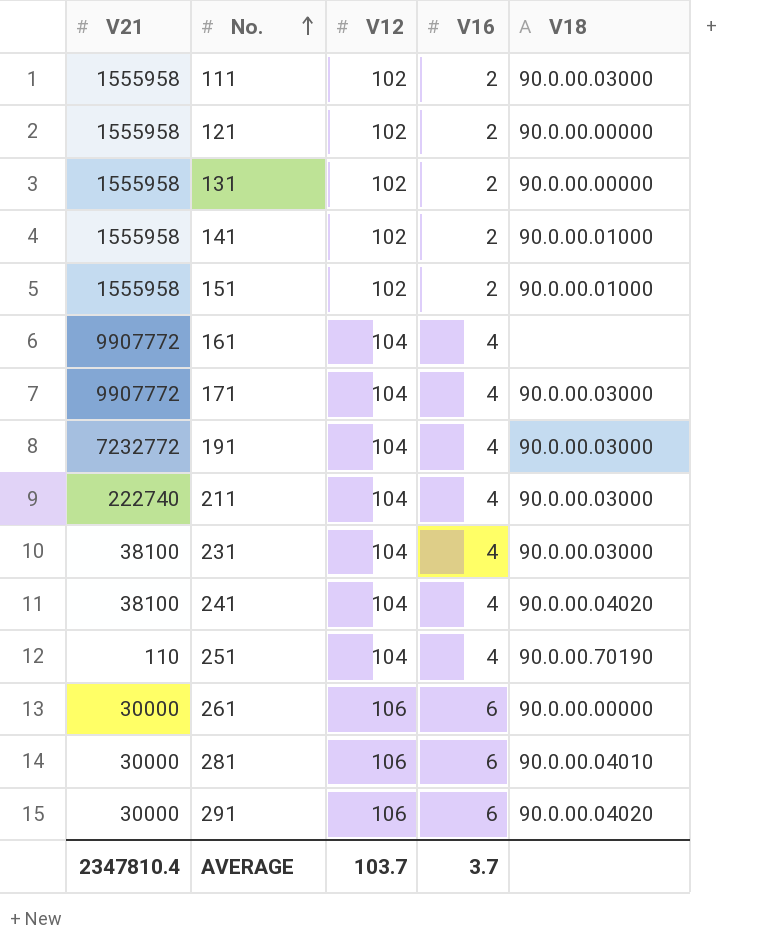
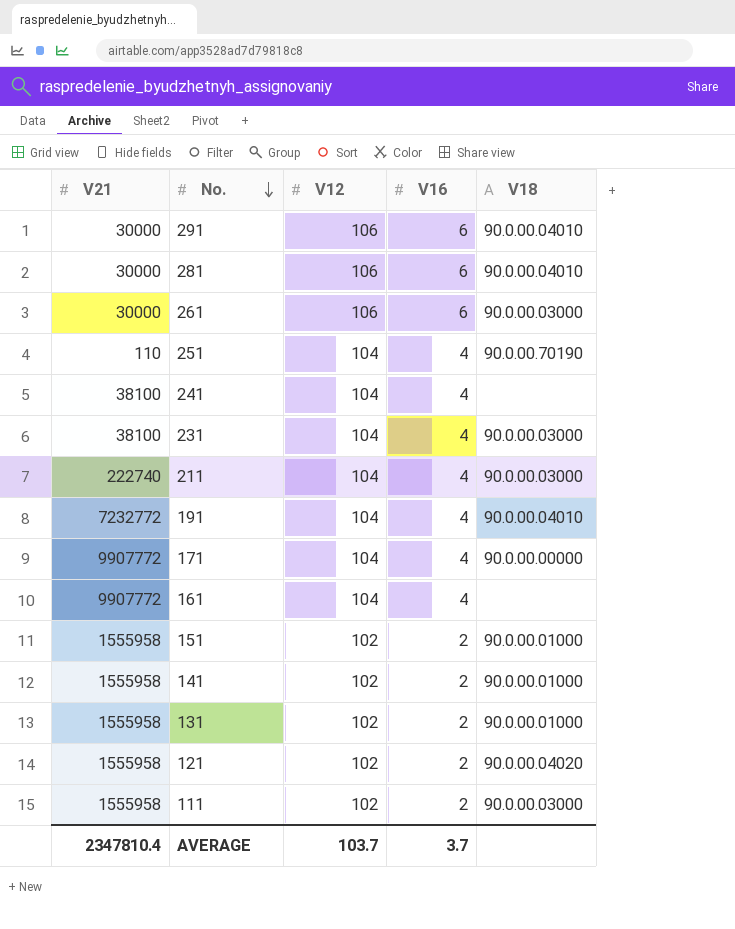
row order: No. ascending -> No. descending
291 | V18: 90.0.00.04020 -> 90.0.00.04010
261 | V18: 90.0.00.00000 -> 90.0.00.03000
241 | V18: 90.0.00.04020 -> none
191 | V18: 90.0.00.03000 -> 90.0.00.04010
171 | V18: 90.0.00.03000 -> 90.0.00.00000
131 | V18: 90.0.00.00000 -> 90.0.00.01000
121 | V18: 90.0.00.00000 -> 90.0.00.04020

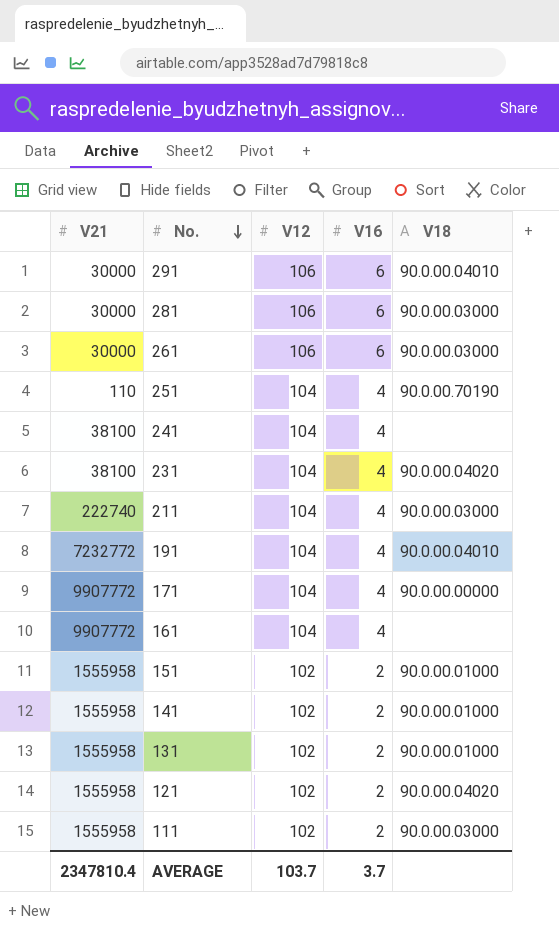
281 | V18: 90.0.00.04010 -> 90.0.00.03000
231 | V18: 90.0.00.03000 -> 90.0.00.04020

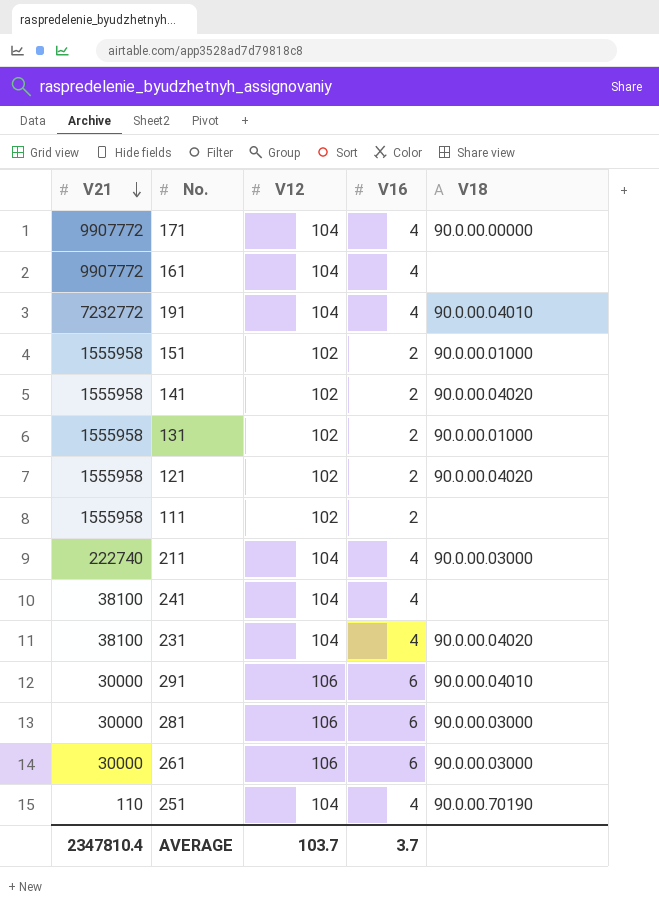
row order: No. descending -> V21 descending
141 | V18: 90.0.00.01000 -> 90.0.00.04020
111 | V18: 90.0.00.03000 -> none

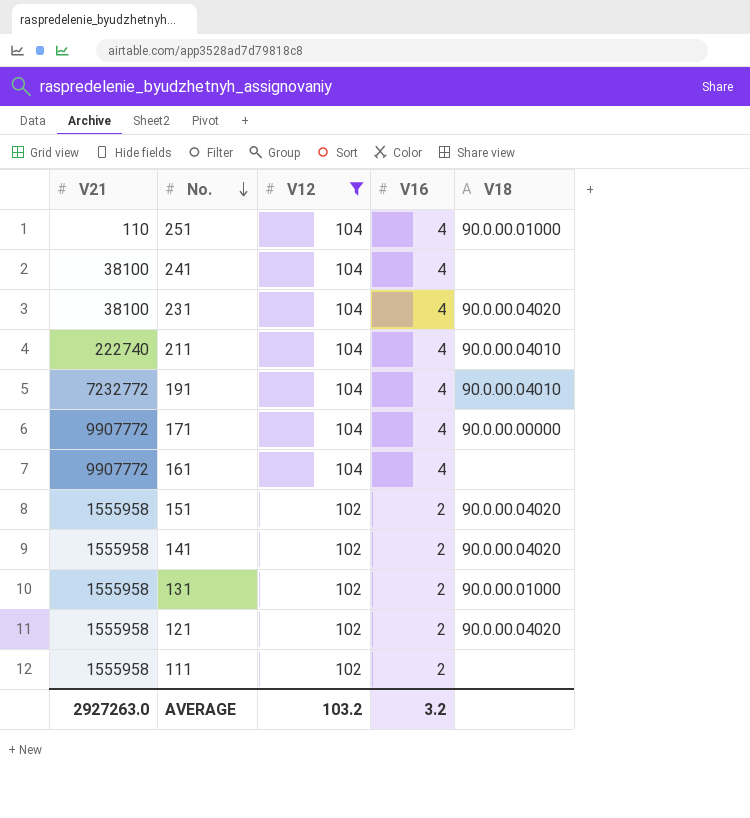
filter: none -> V12 != 106
row order: V21 descending -> No. descending
251 | V18: 90.0.00.70190 -> 90.0.00.01000
211 | V18: 90.0.00.03000 -> 90.0.00.04010
151 | V18: 90.0.00.01000 -> 90.0.00.04020
AVERAGE | V21: 2347810.4 -> 2927263.0
AVERAGE | V12: 103.7 -> 103.2
AVERAGE | V16: 3.7 -> 3.2

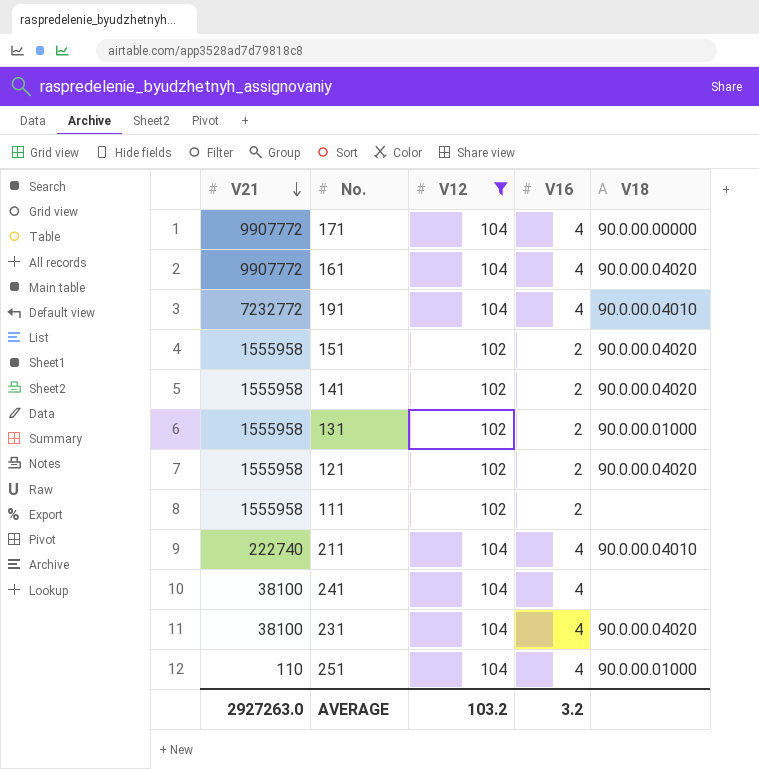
row order: No. descending -> V21 descending
161 | V18: none -> 90.0.00.04020

